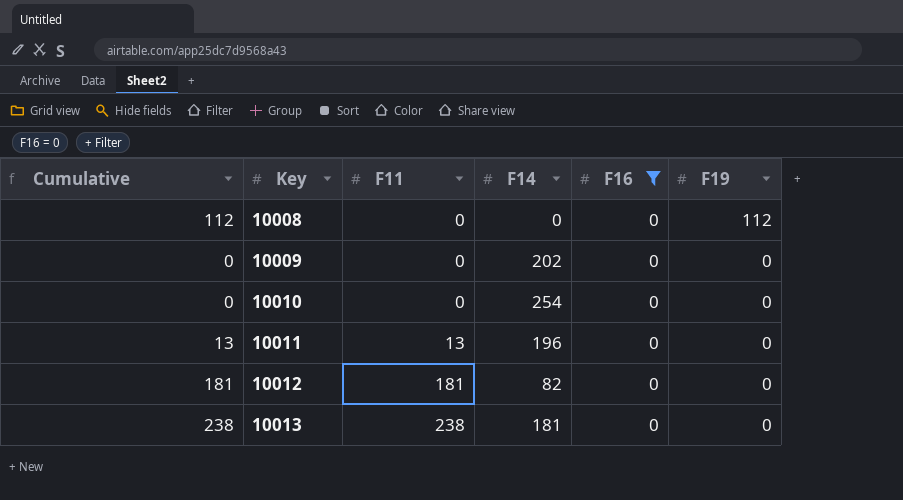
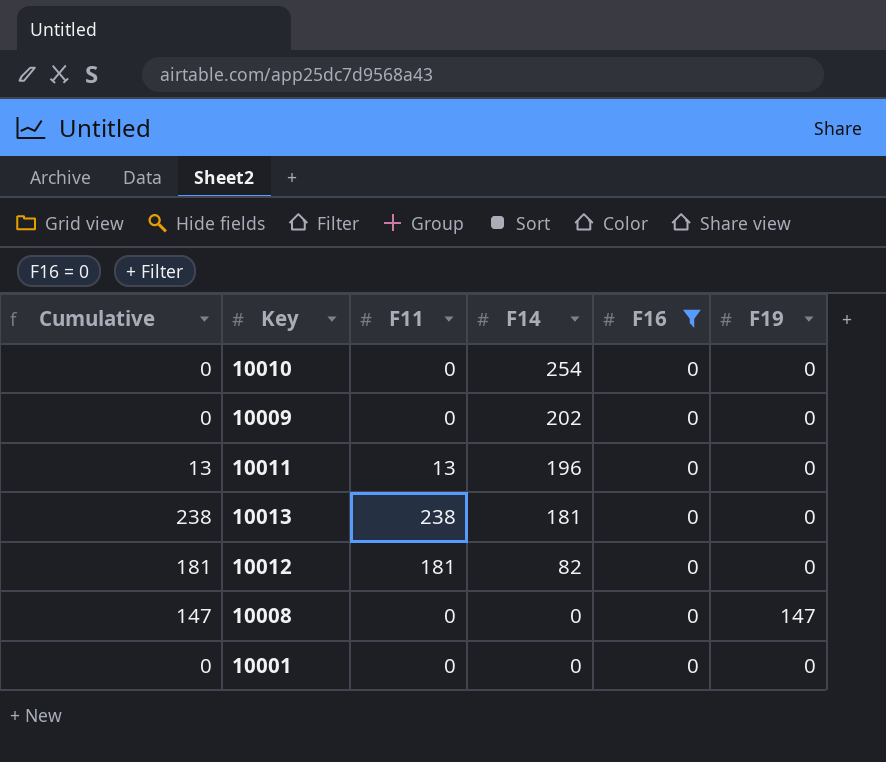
row order: Key ascending -> F14 descending
10008 | Cumulative: 112 -> 147
10008 | F19: 112 -> 147
row 10001: none -> 0 | 0 | 0 | 0 | 0

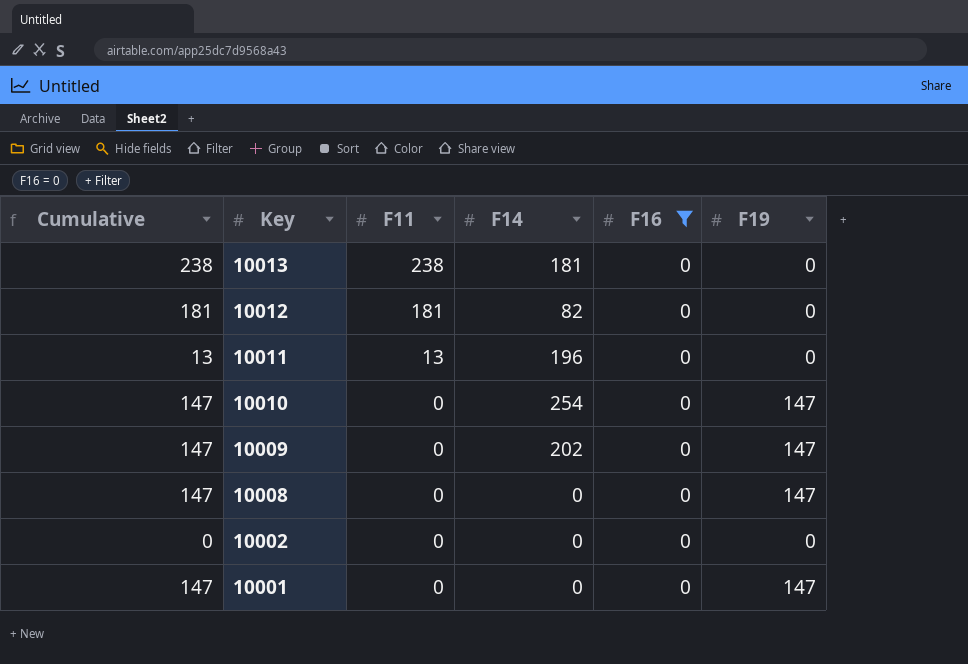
row order: F14 descending -> Key descending
10010 | Cumulative: 0 -> 147
10010 | F19: 0 -> 147
10009 | Cumulative: 0 -> 147
10009 | F19: 0 -> 147
row 10002: none -> 0 | 0 | 0 | 0 | 0
10001 | Cumulative: 0 -> 147
10001 | F19: 0 -> 147

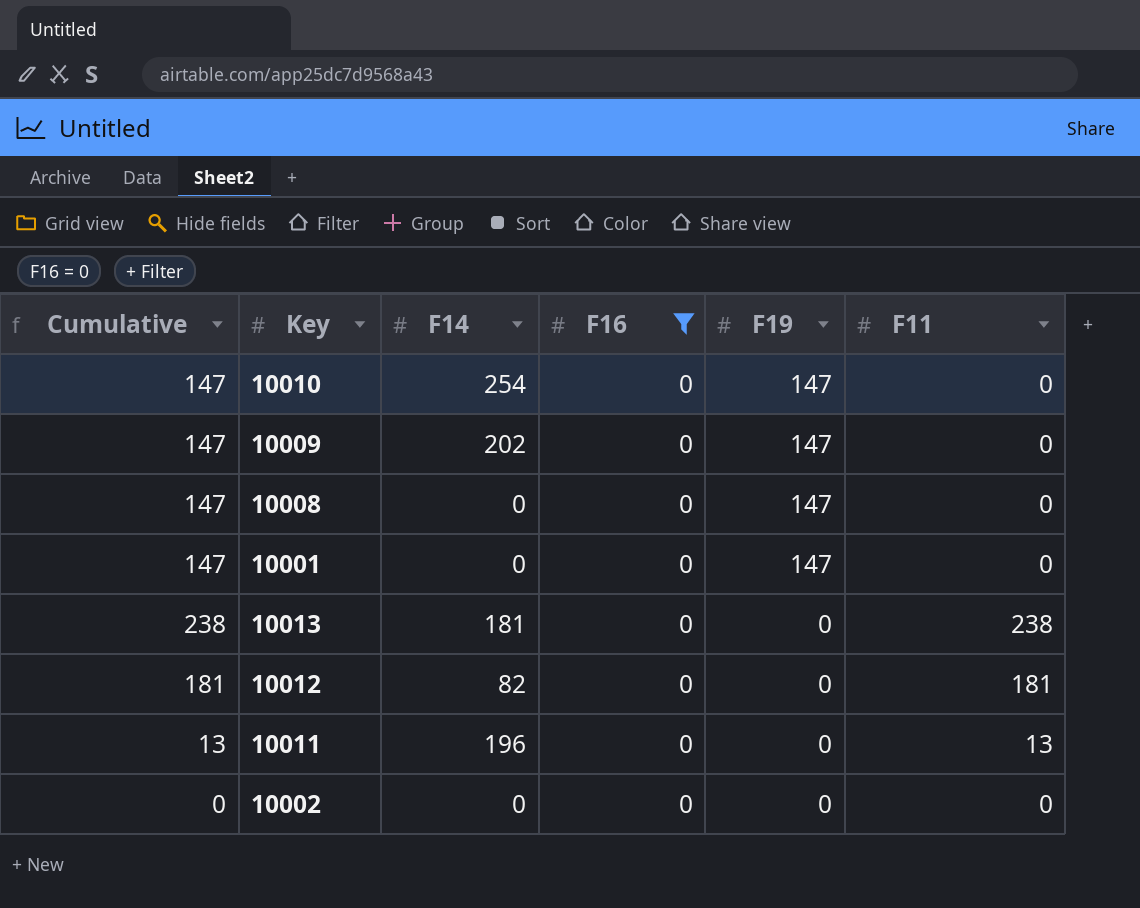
row order: Key descending -> F19 descending
column F11 | position: 3 -> 6

